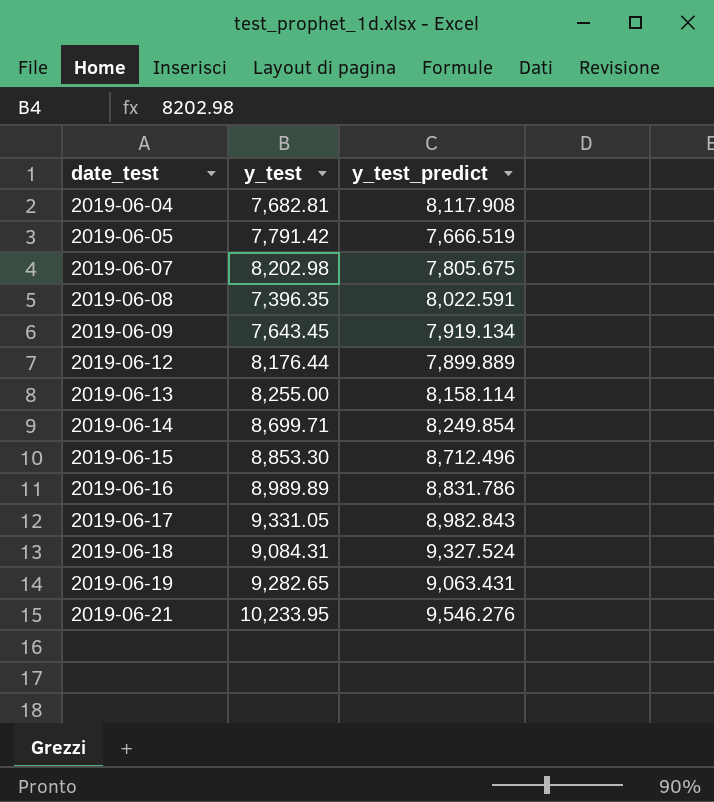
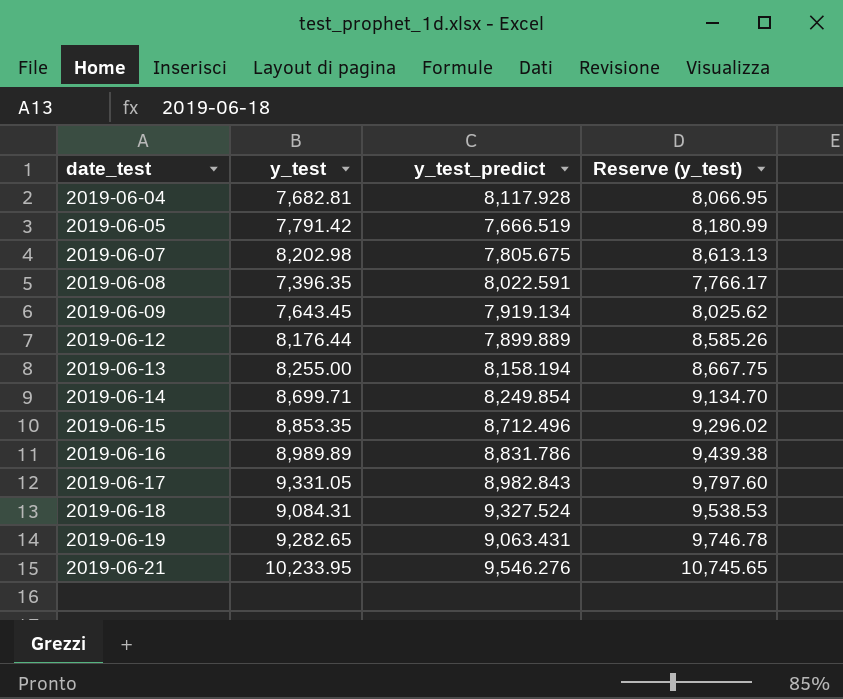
column Reserve (y_test) | formula: none -> [y_test] * 1.05
2019-06-04 | y_test_predict: 8,117.908 -> 8,117.928
2019-06-13 | y_test_predict: 8,158.114 -> 8,158.194
2019-06-15 | y_test: 8,853.30 -> 8,853.35

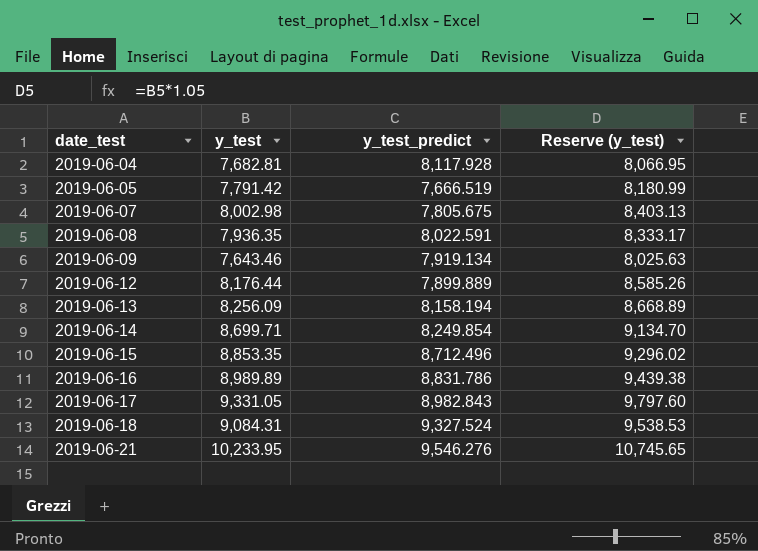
row 2019-06-19: 9,282.65 | 9,063.431 | 9,746.78 -> none
2019-06-07 | y_test: 8,202.98 -> 8,002.98
2019-06-07 | Reserve (y_test): 8,613.13 -> 8,403.13
2019-06-08 | y_test: 7,396.35 -> 7,936.35
2019-06-08 | Reserve (y_test): 7,766.17 -> 8,333.17
2019-06-09 | y_test: 7,643.45 -> 7,643.46
2019-06-09 | Reserve (y_test): 8,025.62 -> 8,025.63
2019-06-13 | y_test: 8,255.00 -> 8,256.09
2019-06-13 | Reserve (y_test): 8,667.75 -> 8,668.89

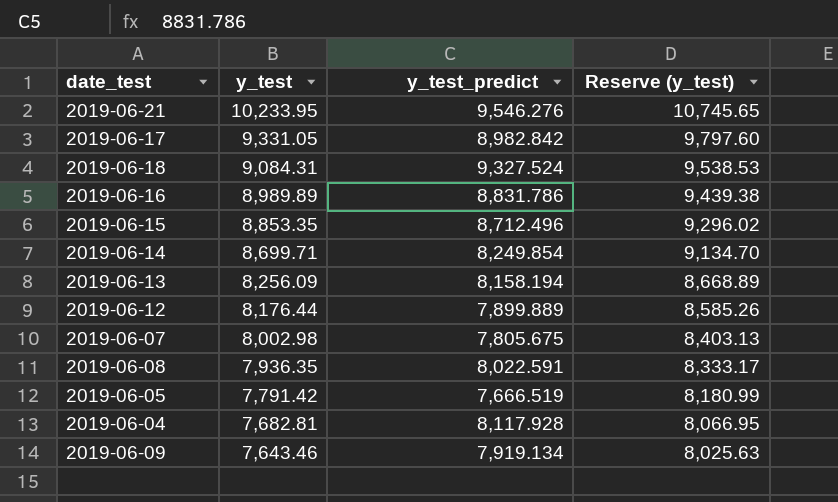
row order: date_test ascending -> y_test descending
2019-06-17 | y_test_predict: 8,982.843 -> 8,982.842

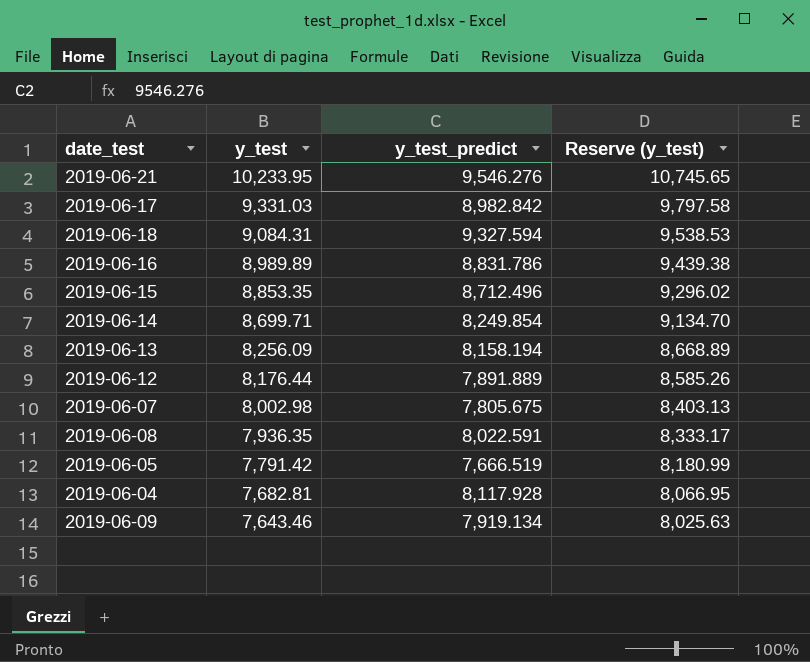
2019-06-17 | y_test: 9,331.05 -> 9,331.03
2019-06-17 | Reserve (y_test): 9,797.60 -> 9,797.58
2019-06-18 | y_test_predict: 9,327.524 -> 9,327.594
2019-06-12 | y_test_predict: 7,899.889 -> 7,891.889

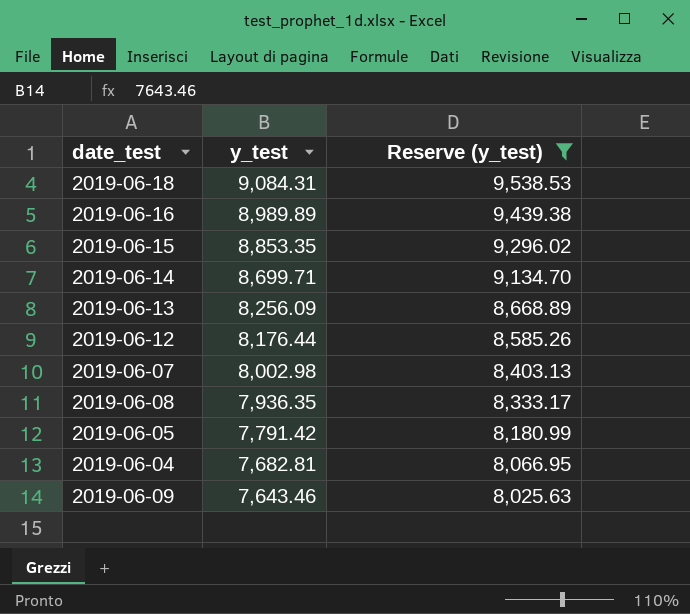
filter: none -> Reserve (y_test) <= 9,538.53
column y_test_predict | position: 3 -> none

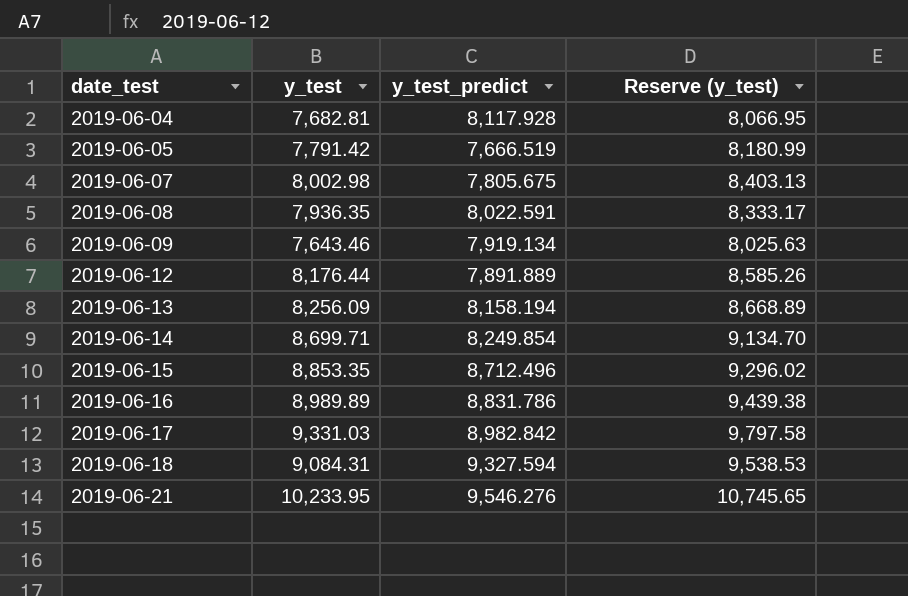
filter: Reserve (y_test) <= 9,538.53 -> none
row order: y_test descending -> date_test ascending
column y_test_predict | position: none -> 3

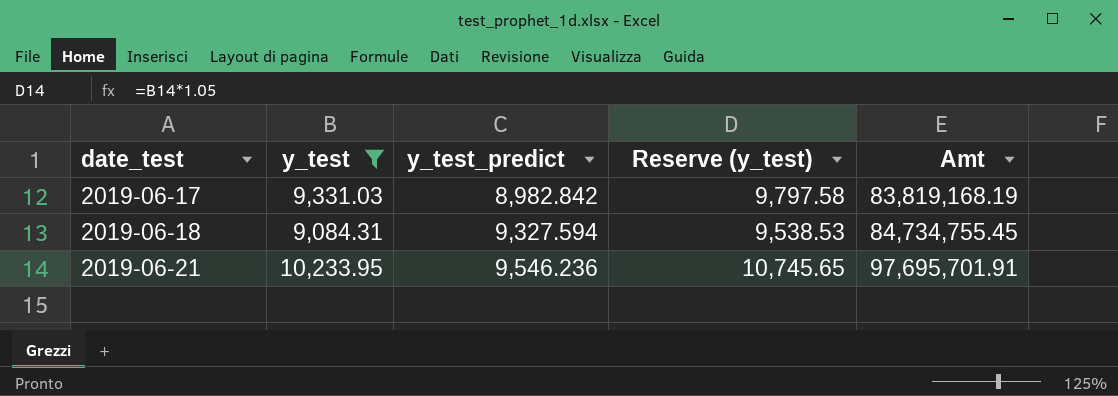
filter: none -> y_test >= 9,084.31
column Amt | formula: none -> [y_test] * [y_test_predict]
2019-06-21 | y_test_predict: 9,546.276 -> 9,546.236

